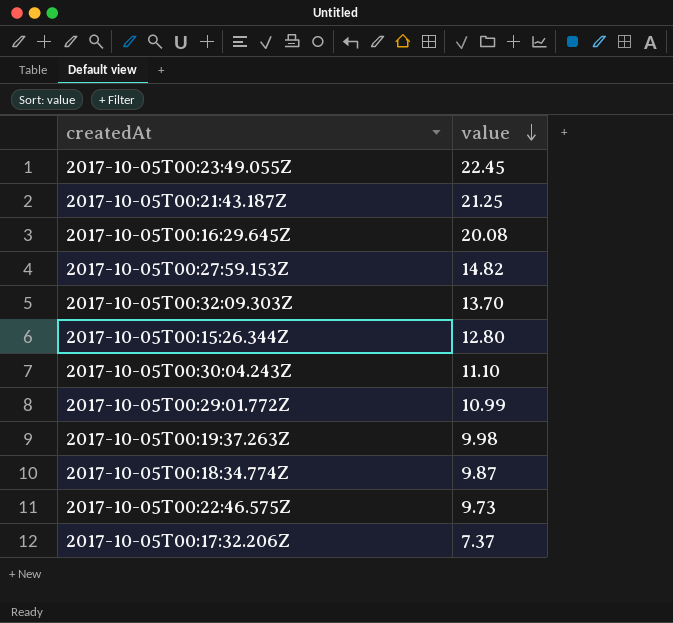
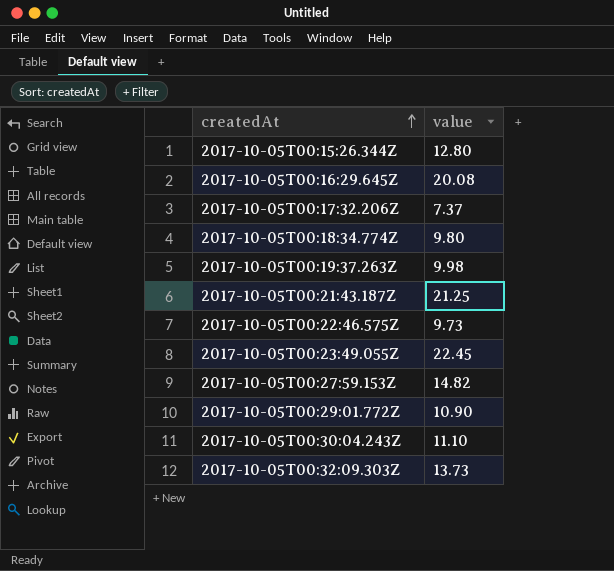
row order: value descending -> createdAt ascending
2017-10-05T00:18:34.774Z | value: 9.87 -> 9.80
2017-10-05T00:29:01.772Z | value: 10.99 -> 10.90
2017-10-05T00:32:09.303Z | value: 13.70 -> 13.73

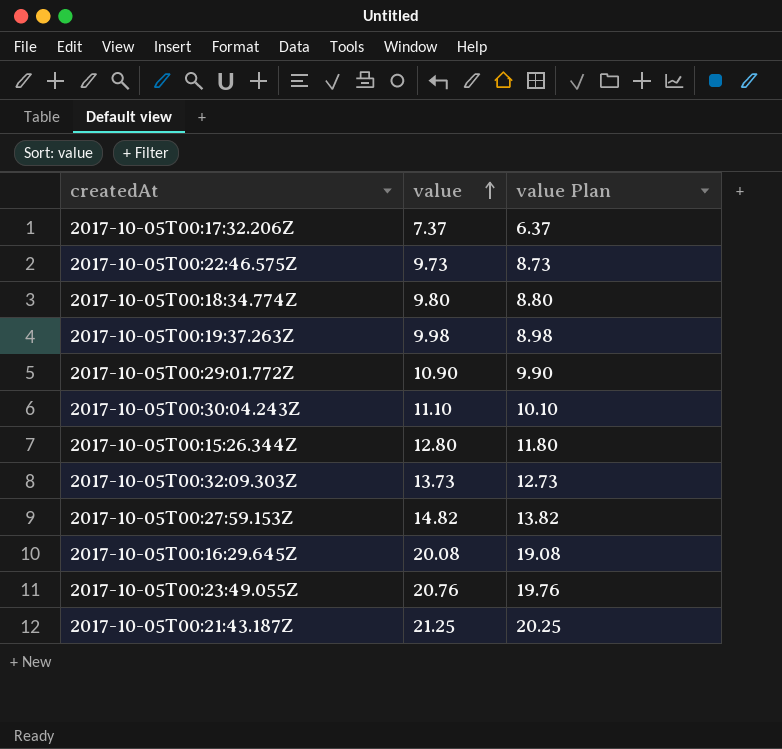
row order: createdAt ascending -> value ascending
column value Plan | formula: none -> [value] - 1
2017-10-05T00:23:49.055Z | value: 22.45 -> 20.76

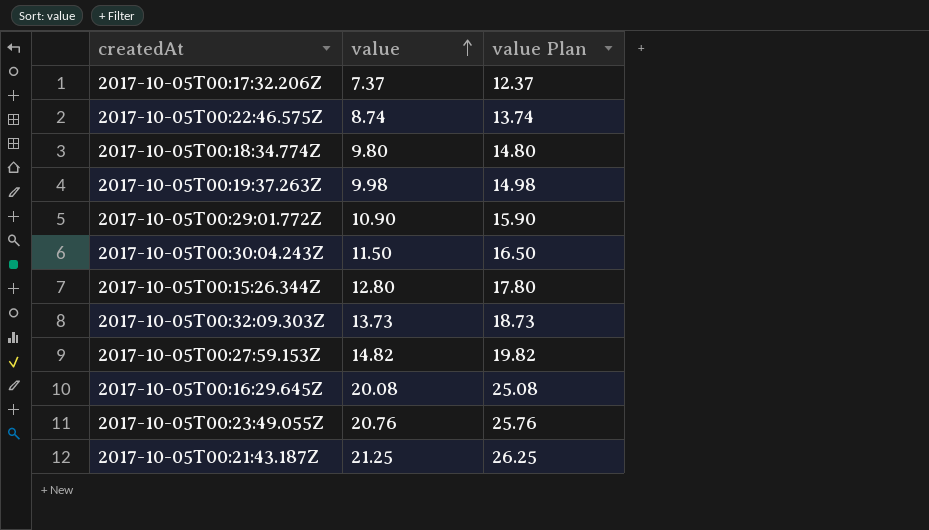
column value Plan | formula: [value] - 1 -> [value] + 5
2017-10-05T00:22:46.575Z | value: 9.73 -> 8.74
2017-10-05T00:30:04.243Z | value: 11.10 -> 11.50

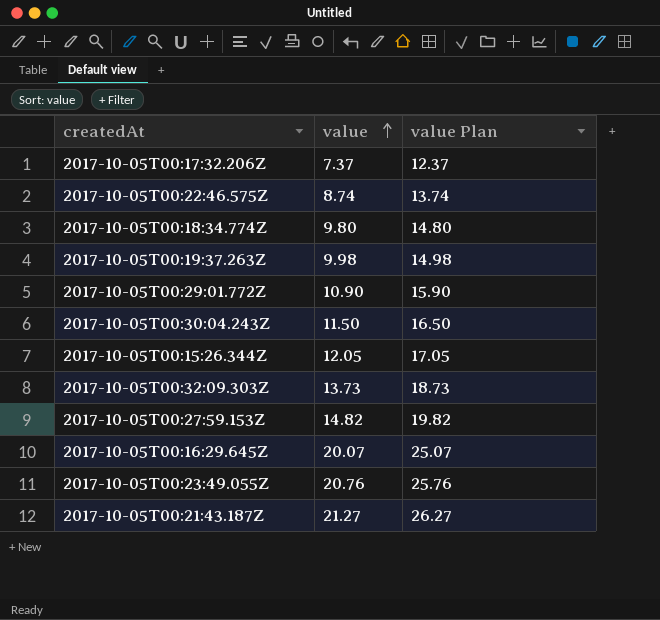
2017-10-05T00:15:26.344Z | value: 12.80 -> 12.05
2017-10-05T00:15:26.344Z | value Plan: 17.80 -> 17.05
2017-10-05T00:16:29.645Z | value: 20.08 -> 20.07
2017-10-05T00:16:29.645Z | value Plan: 25.08 -> 25.07
2017-10-05T00:21:43.187Z | value: 21.25 -> 21.27
2017-10-05T00:21:43.187Z | value Plan: 26.25 -> 26.27

